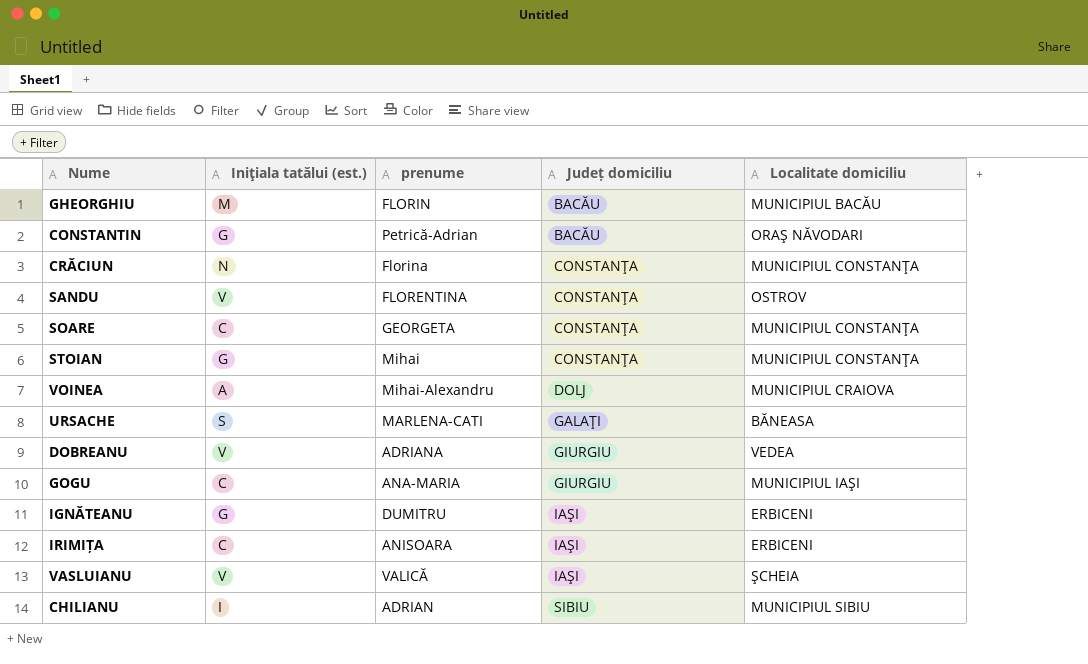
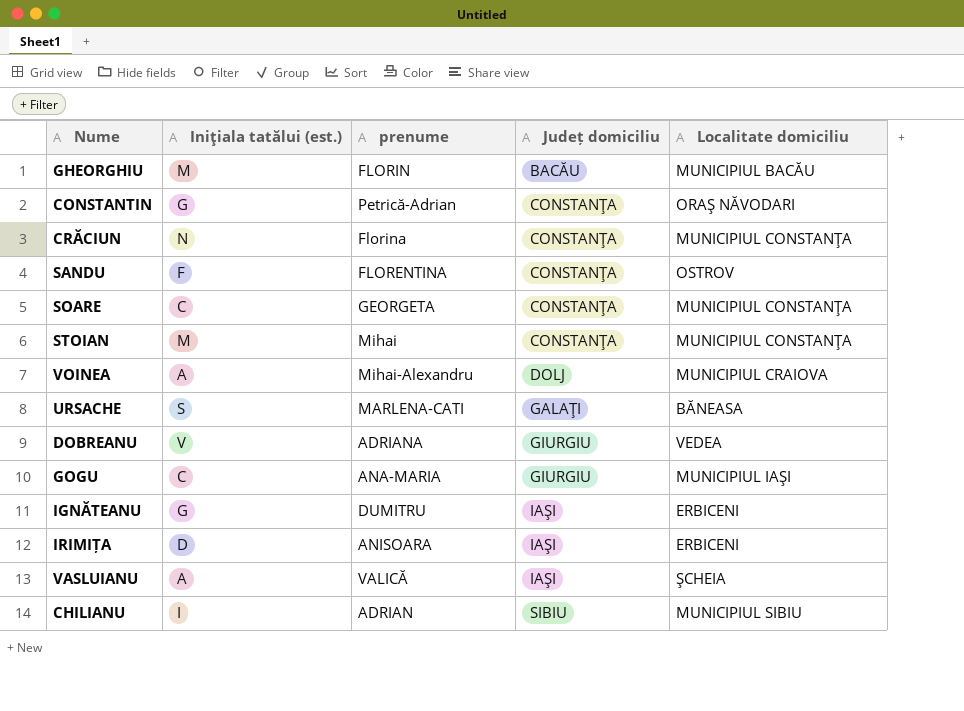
CONSTANTIN | Județ domiciliu: BACĂU -> CONSTANŢA
SANDU | Iniţiala tatălui (est.): V -> F
STOIAN | Iniţiala tatălui (est.): G -> M
IRIMIȚA | Iniţiala tatălui (est.): C -> D
VASLUIANU | Iniţiala tatălui (est.): V -> A

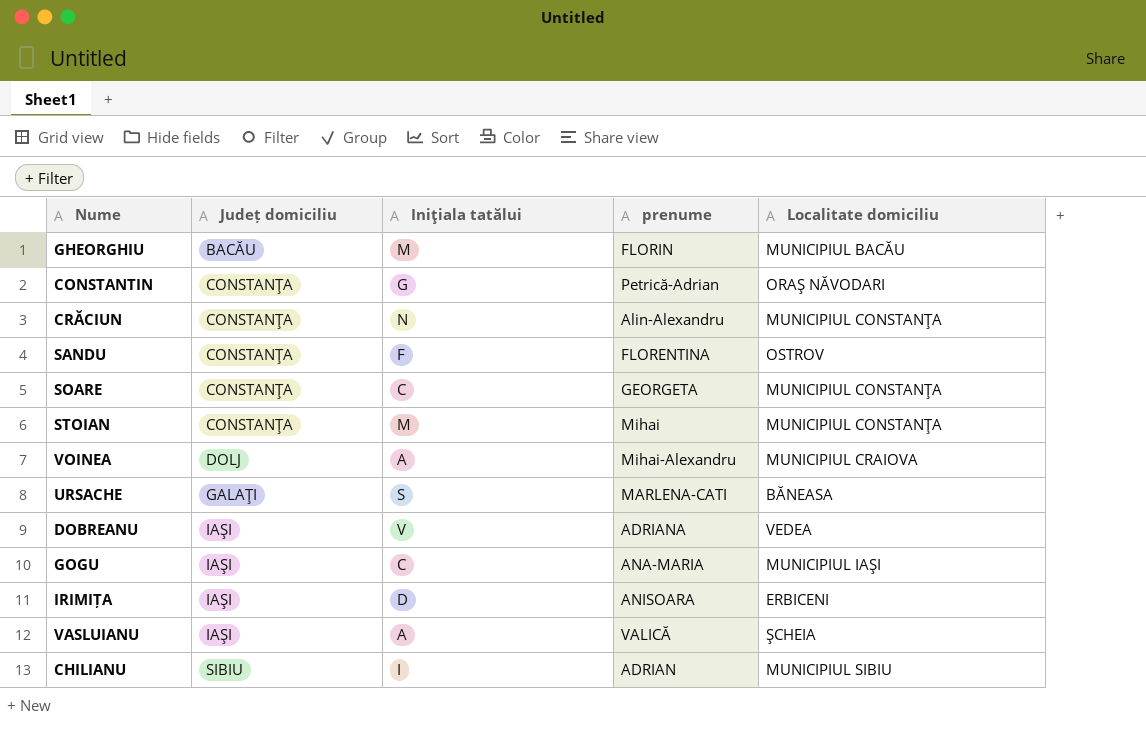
column Județ domiciliu | position: 4 -> 2
column name: Iniţiala tatălui (est.) -> Iniţiala tatălui
row IGNĂTEANU: G | DUMITRU | IAŞI | ERBICENI -> none
CRĂCIUN | prenume: Florina -> Alin-Alexandru
DOBREANU | Județ domiciliu: GIURGIU -> IAŞI
GOGU | Județ domiciliu: GIURGIU -> IAŞI

